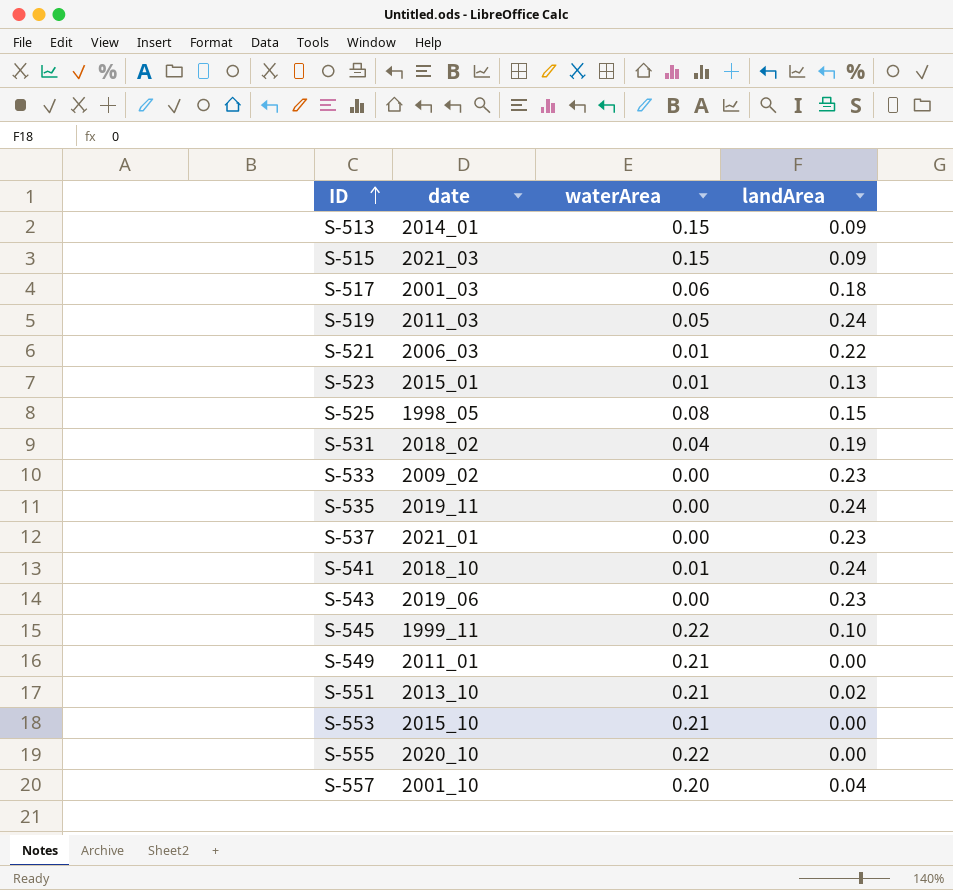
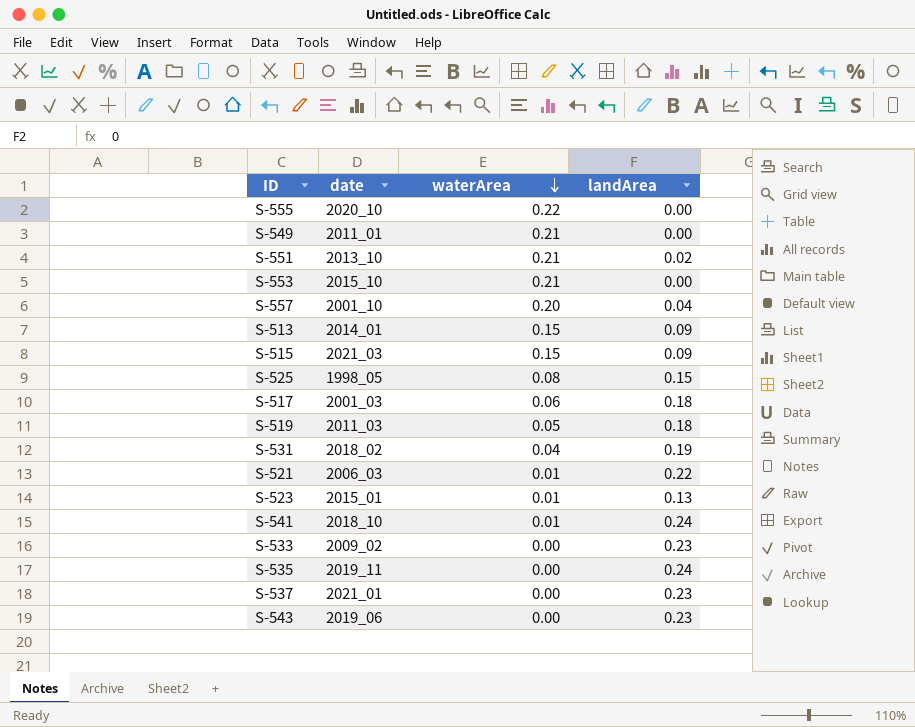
row order: ID ascending -> waterArea descending
row S-545: 1999_11 | 0.22 | 0.10 -> none
S-519 | landArea: 0.24 -> 0.18

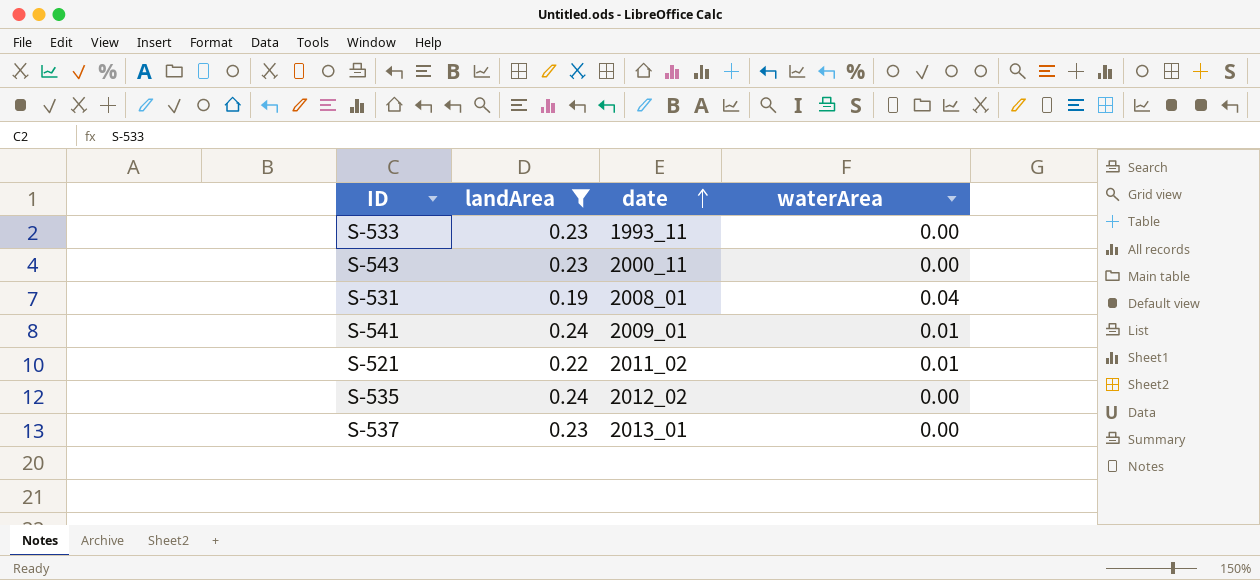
filter: none -> landArea >= 0.19
row order: waterArea descending -> date ascending
column landArea | position: 4 -> 2
S-533 | date: 2009_02 -> 1993_11
S-543 | date: 2019_06 -> 2000_11
S-531 | date: 2018_02 -> 2008_01
S-541 | date: 2018_10 -> 2009_01
S-521 | date: 2006_03 -> 2011_02
S-535 | date: 2019_11 -> 2012_02
S-537 | date: 2021_01 -> 2013_01

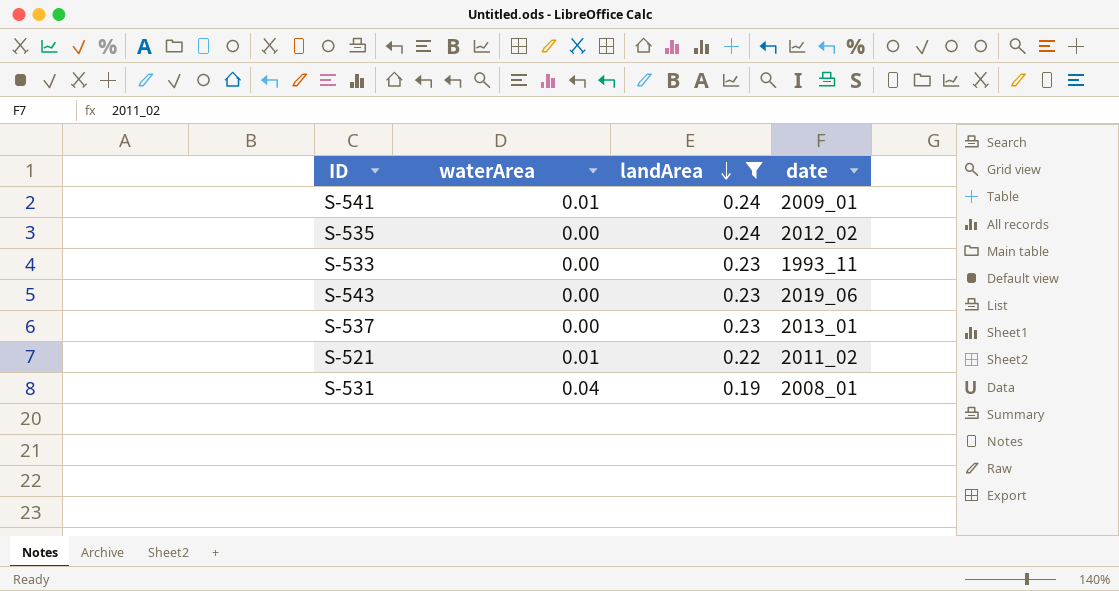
row order: date ascending -> landArea descending
column waterArea | position: 4 -> 2
S-543 | date: 2000_11 -> 2019_06

